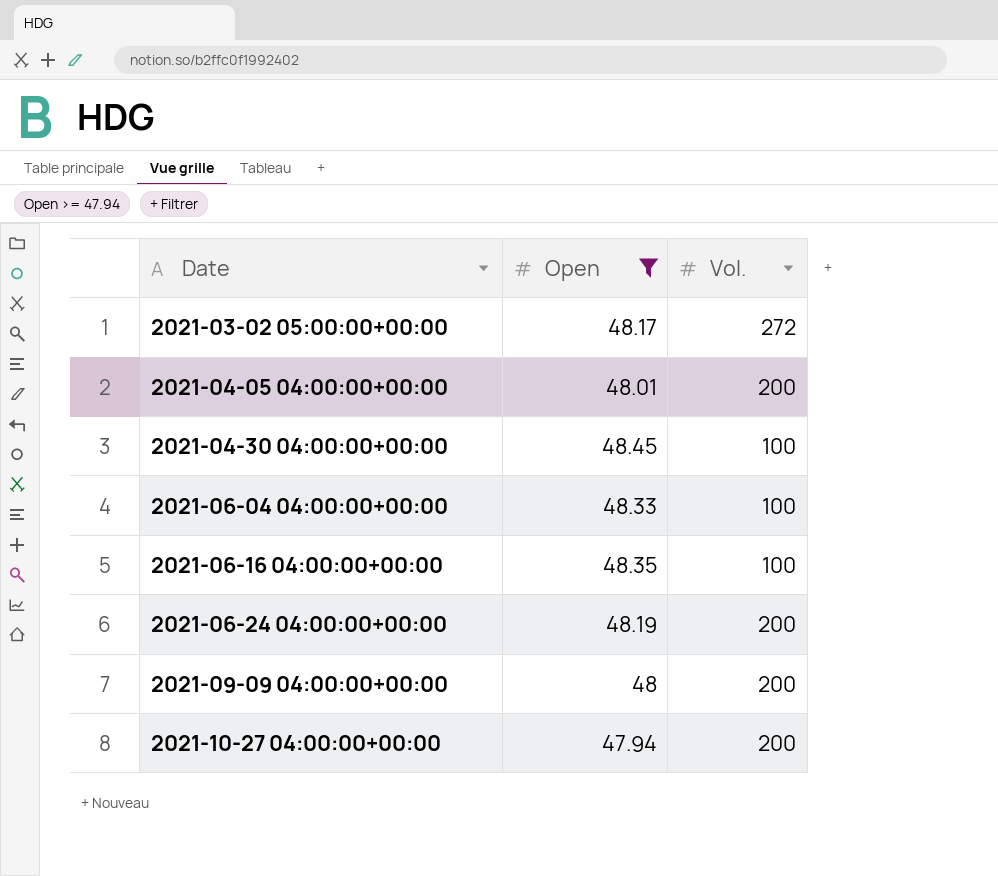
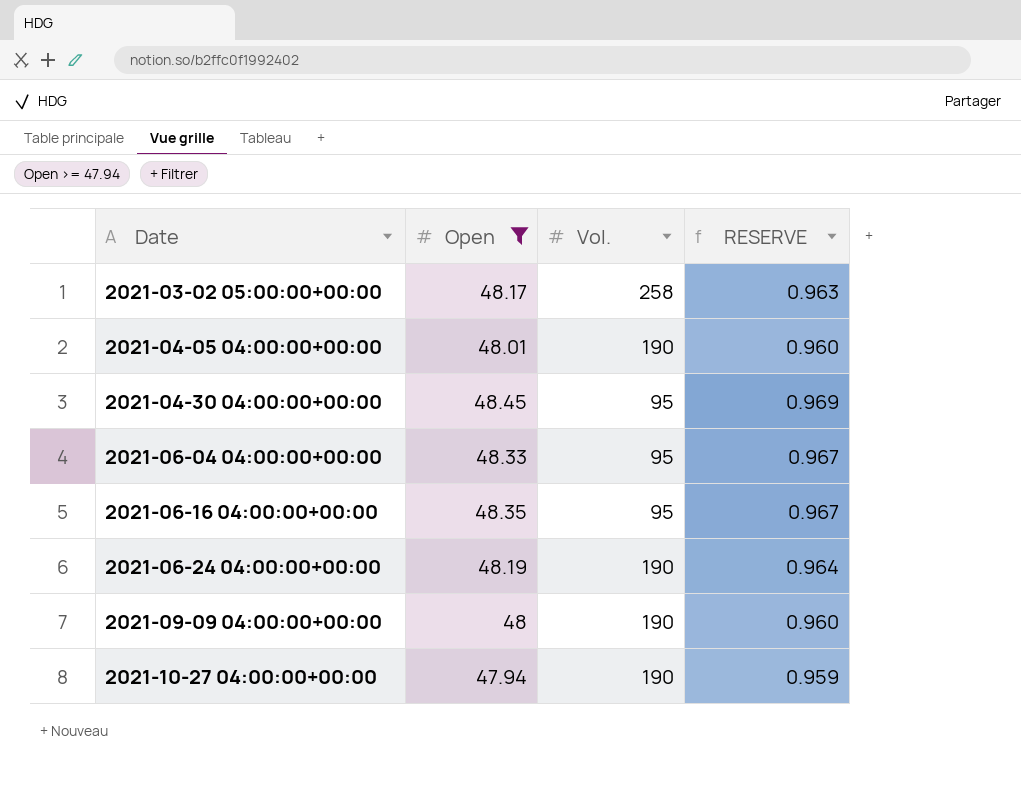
column RESERVE | formula: none -> [Open] * 0.02
2021-03-02 05:00:00+00:00 | Vol.: 272 -> 258
2021-04-05 04:00:00+00:00 | Vol.: 200 -> 190
2021-04-30 04:00:00+00:00 | Vol.: 100 -> 95
2021-06-04 04:00:00+00:00 | Vol.: 100 -> 95
2021-06-16 04:00:00+00:00 | Vol.: 100 -> 95
2021-06-24 04:00:00+00:00 | Vol.: 200 -> 190
2021-09-09 04:00:00+00:00 | Vol.: 200 -> 190
2021-10-27 04:00:00+00:00 | Vol.: 200 -> 190

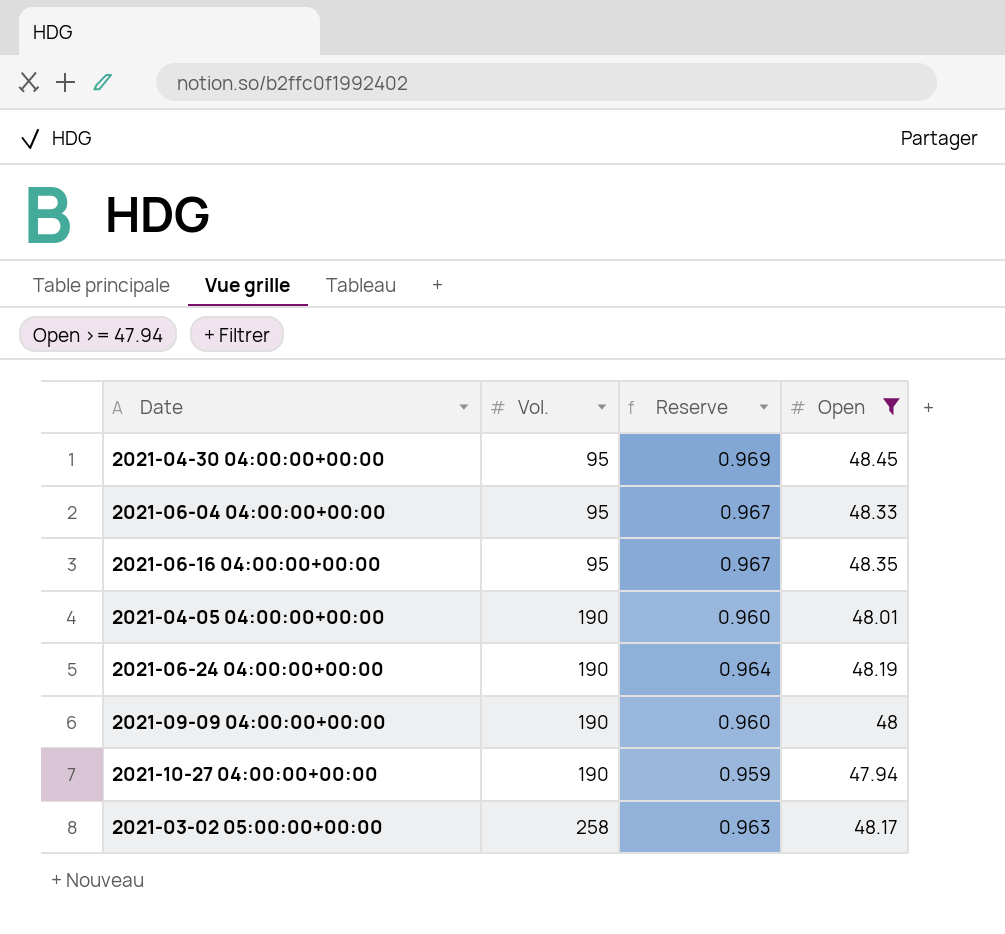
row order: Date ascending -> Vol. ascending
column name: RESERVE -> Reserve
column Open | position: 2 -> 4

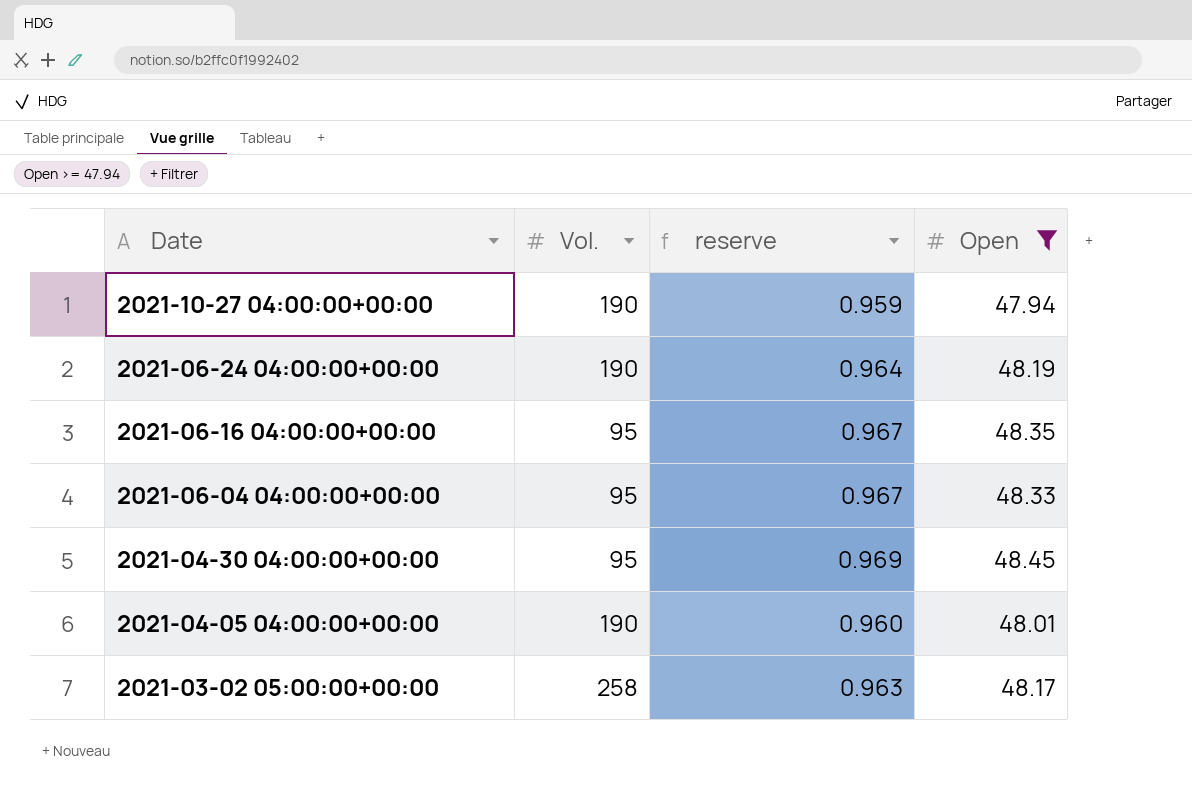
row order: Vol. ascending -> Date descending
column name: Reserve -> reserve
row 2021-09-09 04:00:00+00:00: 190 | 0.960 | 48 -> none

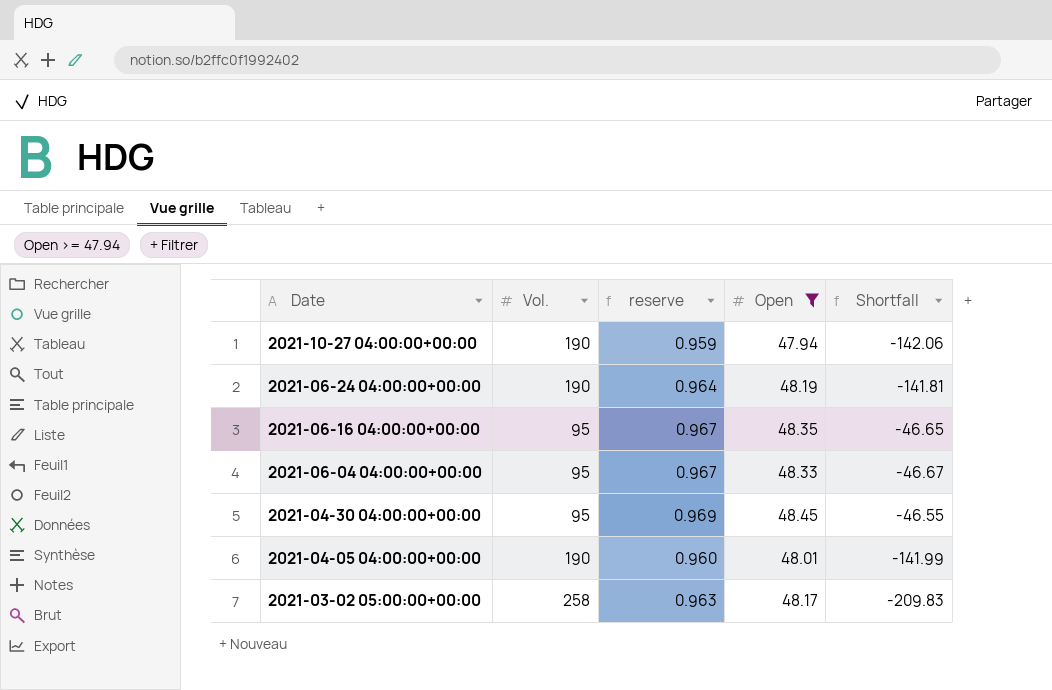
column Shortfall | formula: none -> [Open] - [Vol.]

